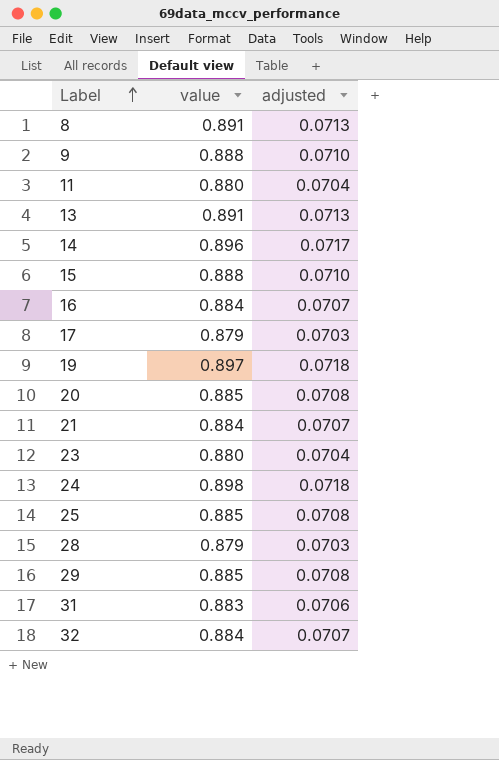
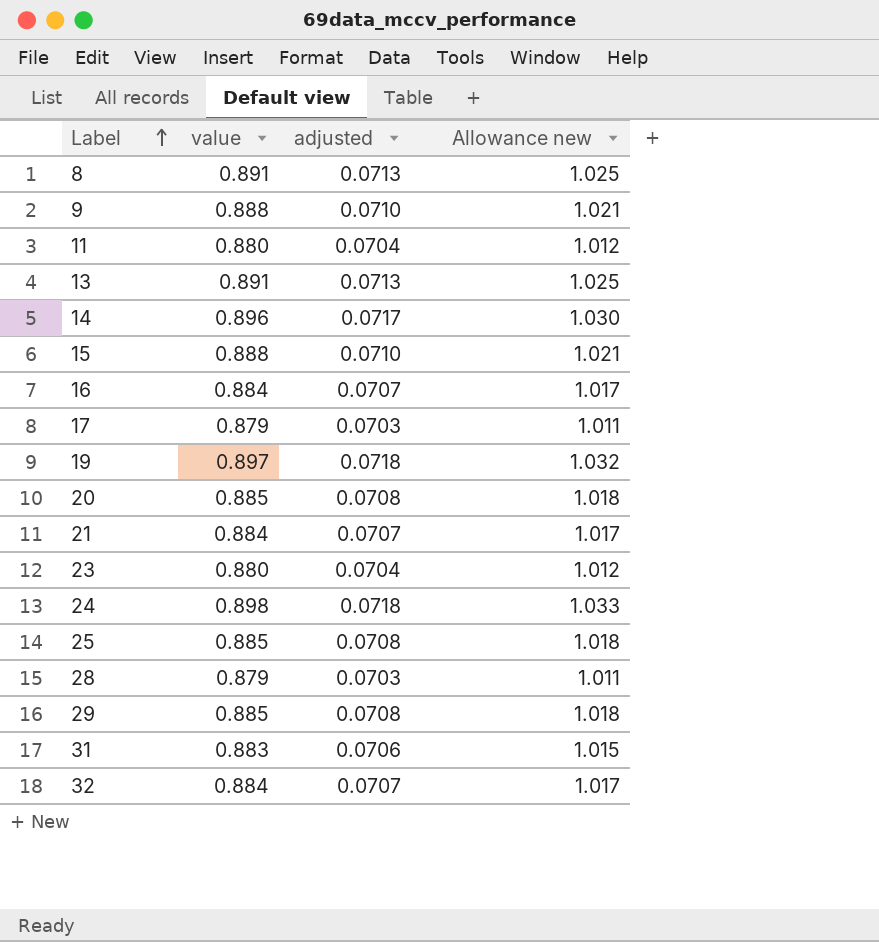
column Allowance new | formula: none -> [value] * 1.15

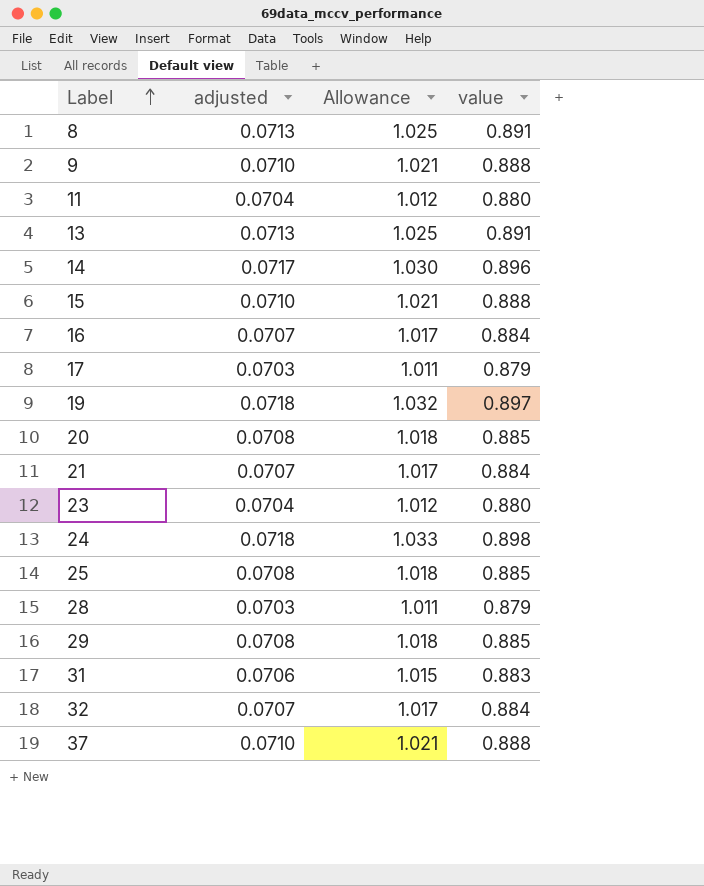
column name: Allowance new -> Allowance
column value | position: 2 -> 4
row 37: none -> 0.0710 | 1.021 | 0.888

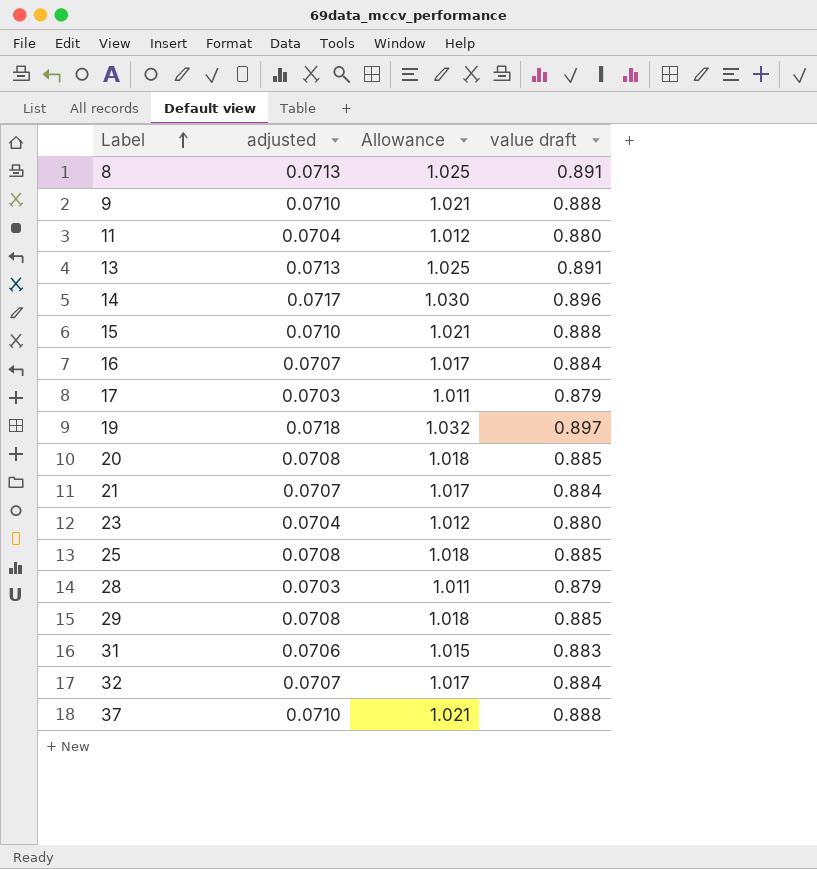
column name: value -> value draft
row 24: 0.0718 | 1.033 | 0.898 -> none

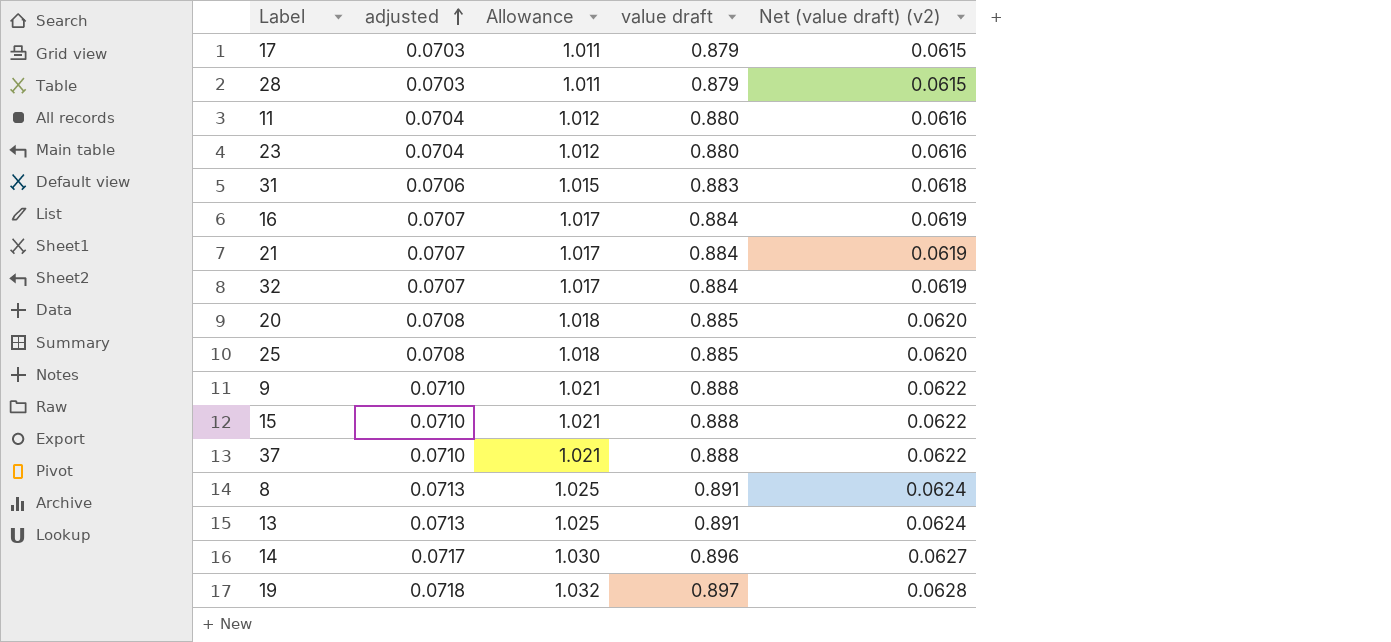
row order: Label ascending -> adjusted ascending
column Net (value draft) (v2) | formula: none -> [value draft] * 0.07
row 29: 0.0708 | 1.018 | 0.885 -> none

